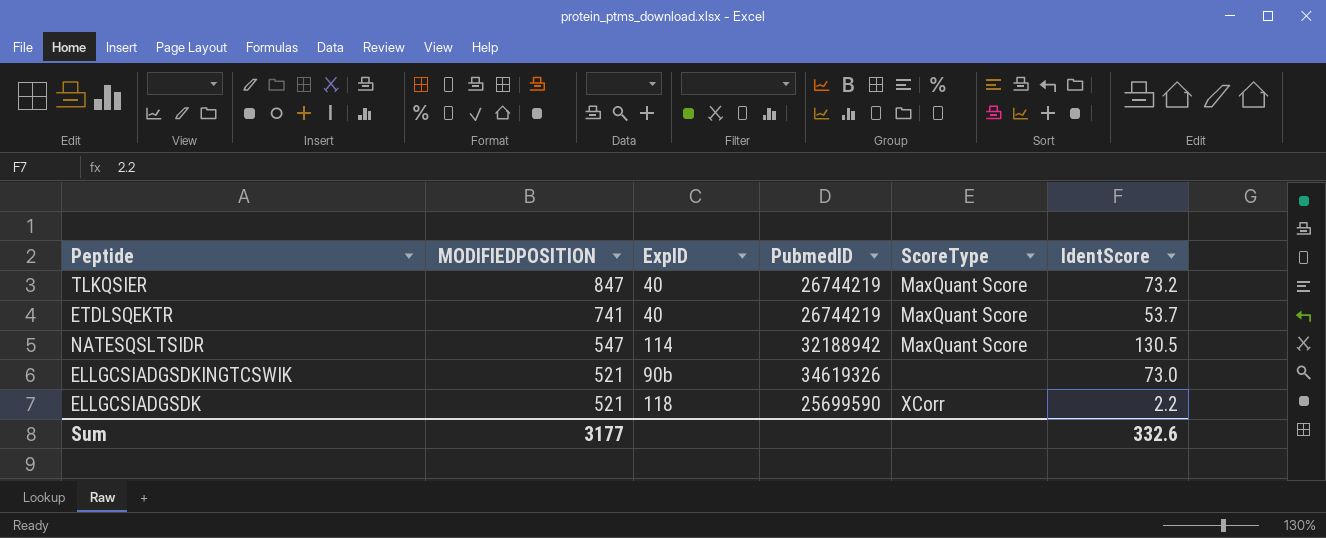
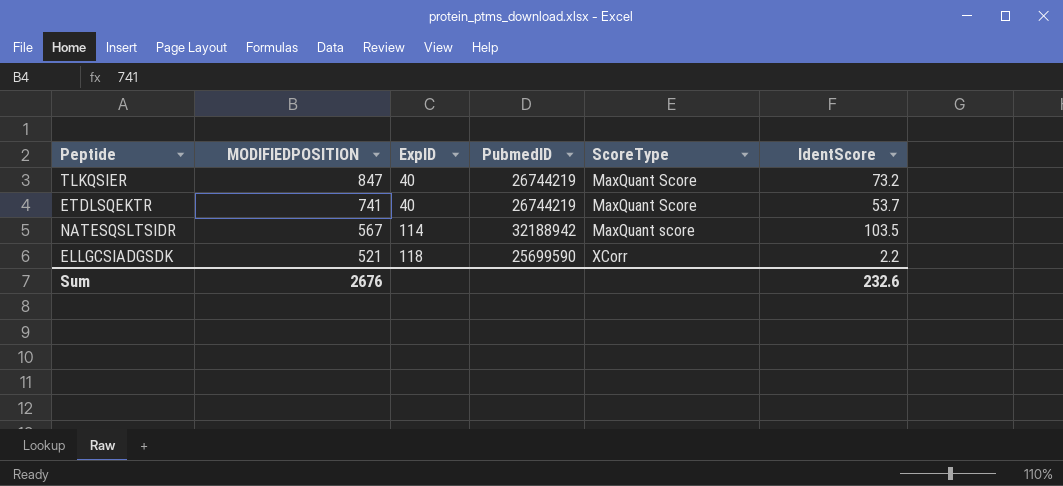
row ELLGCSIADGSDKINGTCSWIK: 521 | 90b | 34619326 | none | 73.0 -> none
NATESQSLTSIDR | MODIFIEDPOSITION: 547 -> 567
NATESQSLTSIDR | ScoreType: MaxQuant Score -> MaxQuant score
NATESQSLTSIDR | IdentScore: 130.5 -> 103.5
Sum | MODIFIEDPOSITION: 3177 -> 2676
Sum | IdentScore: 332.6 -> 232.6

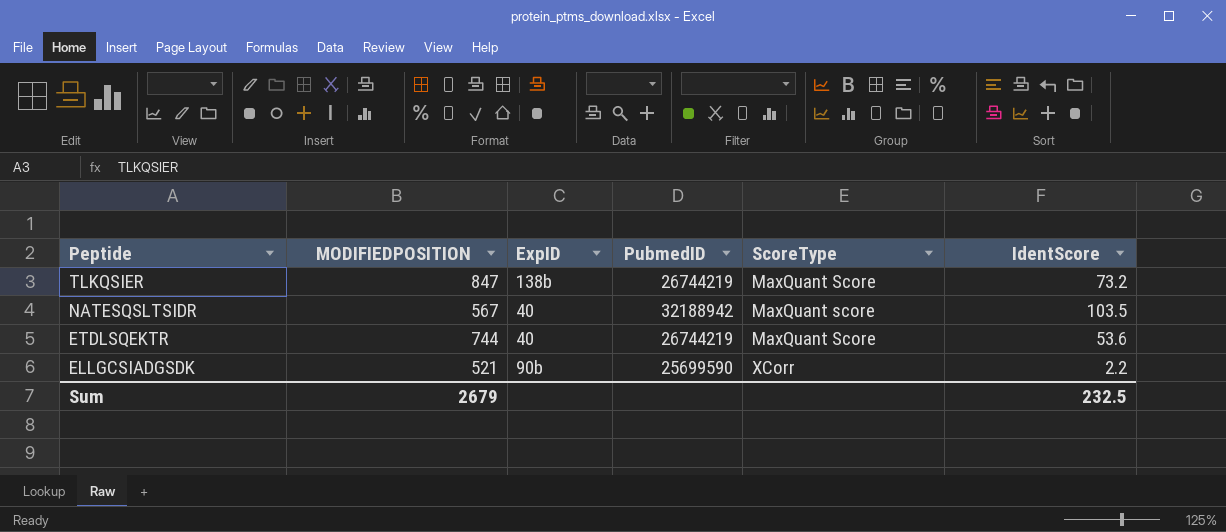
row order: MODIFIEDPOSITION descending -> Peptide descending
TLKQSIER | ExpID: 40 -> 138b
NATESQSLTSIDR | ExpID: 114 -> 40
ETDLSQEKTR | MODIFIEDPOSITION: 741 -> 744
ETDLSQEKTR | IdentScore: 53.7 -> 53.6
ELLGCSIADGSDK | ExpID: 118 -> 90b
Sum | MODIFIEDPOSITION: 2676 -> 2679
Sum | IdentScore: 232.6 -> 232.5

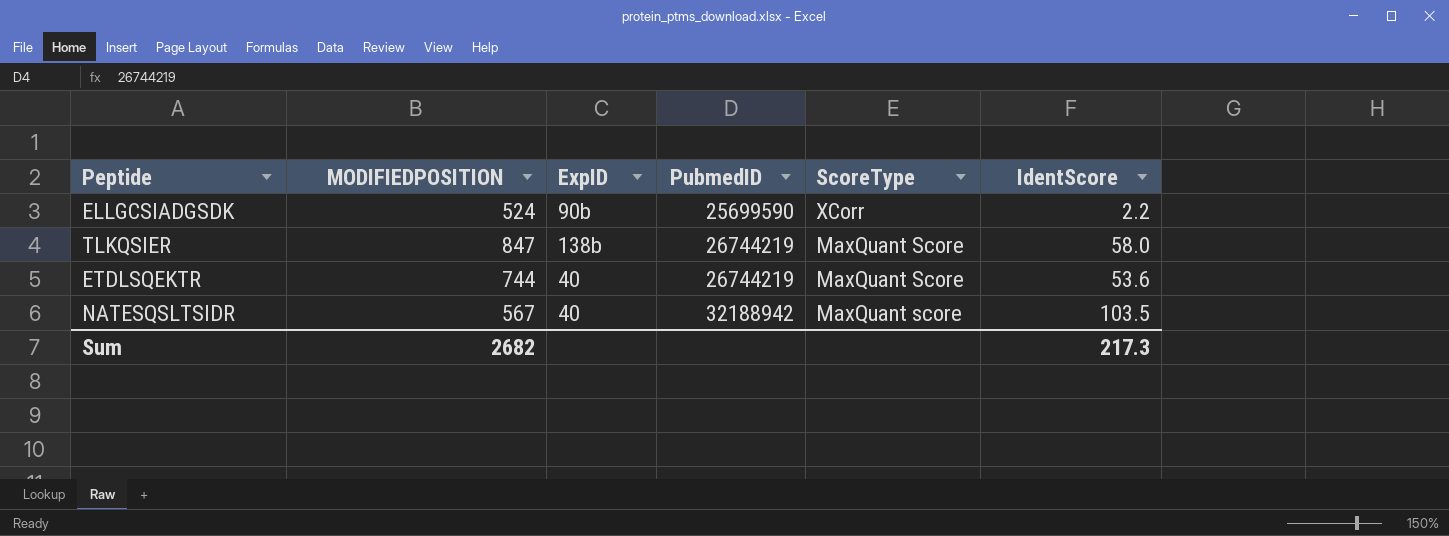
row order: Peptide descending -> PubmedID ascending
ELLGCSIADGSDK | MODIFIEDPOSITION: 521 -> 524
TLKQSIER | IdentScore: 73.2 -> 58.0
Sum | MODIFIEDPOSITION: 2679 -> 2682
Sum | IdentScore: 232.5 -> 217.3

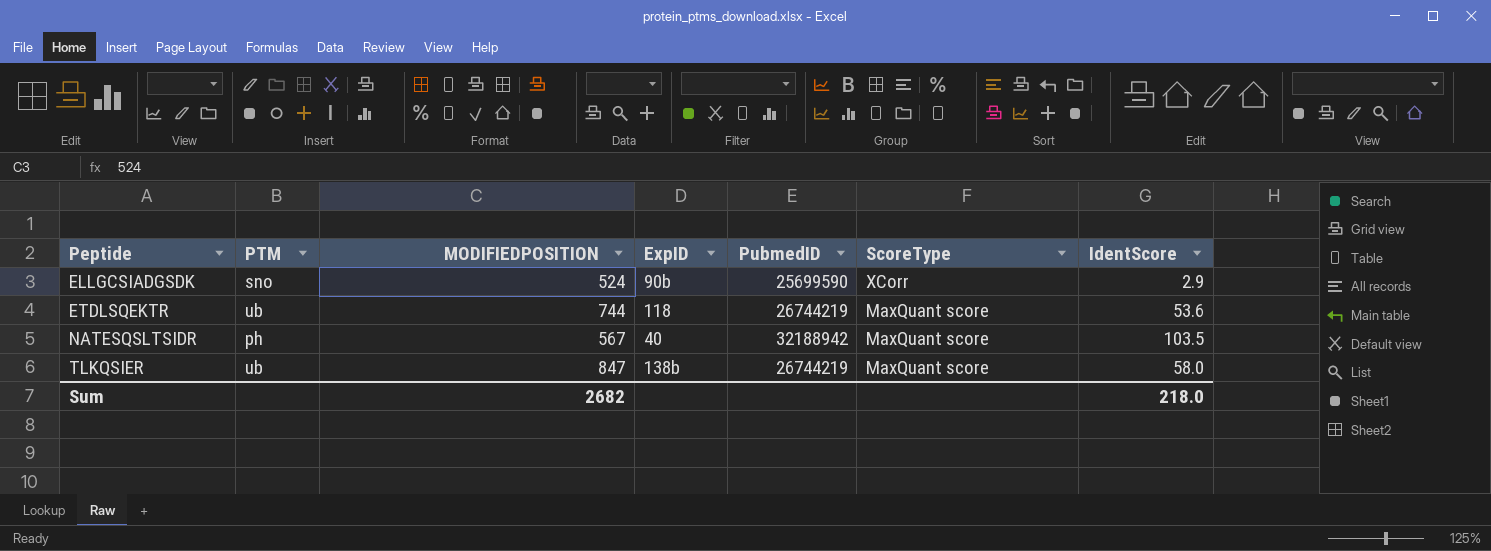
row order: PubmedID ascending -> Peptide ascending
column PTM | position: none -> 2
ELLGCSIADGSDK | IdentScore: 2.2 -> 2.9
ETDLSQEKTR | ExpID: 40 -> 118
ETDLSQEKTR | ScoreType: MaxQuant Score -> MaxQuant score
TLKQSIER | ScoreType: MaxQuant Score -> MaxQuant score
Sum | IdentScore: 217.3 -> 218.0

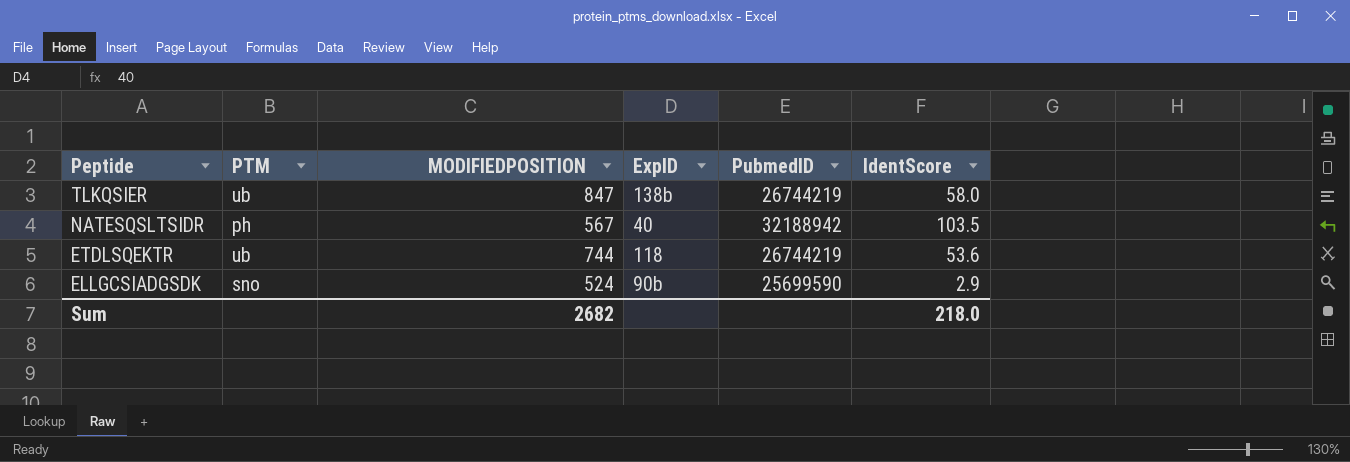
row order: Peptide ascending -> Peptide descending
column ScoreType | position: 6 -> none

